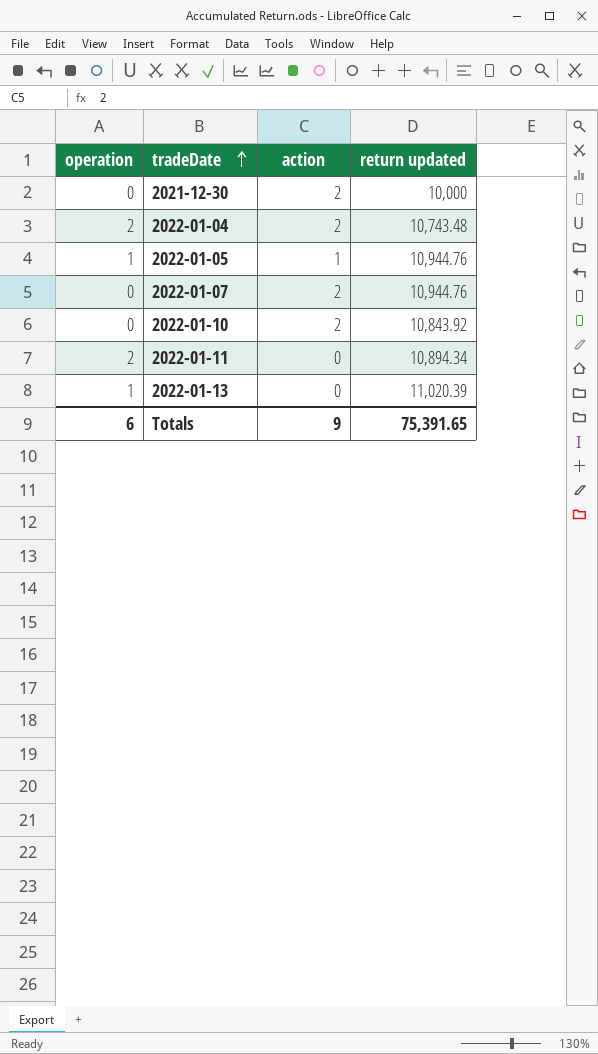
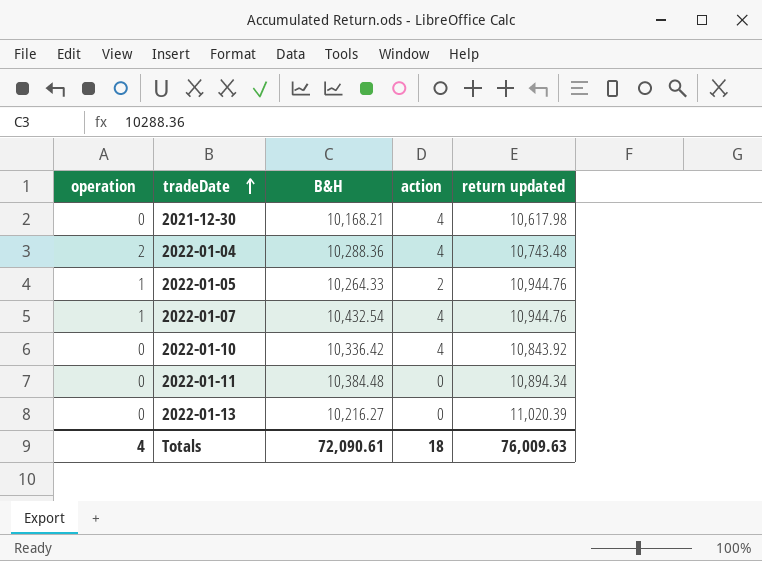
column B&H | position: none -> 3
2021-12-30 | action: 2 -> 4
2021-12-30 | return updated: 10,000 -> 10,617.98
2022-01-04 | action: 2 -> 4
2022-01-05 | action: 1 -> 2
2022-01-07 | operation: 0 -> 1
2022-01-07 | action: 2 -> 4
2022-01-10 | action: 2 -> 4
2022-01-11 | operation: 2 -> 0
2022-01-13 | operation: 1 -> 0
Totals | operation: 6 -> 4
Totals | action: 9 -> 18
Totals | return updated: 75,391.65 -> 76,009.63

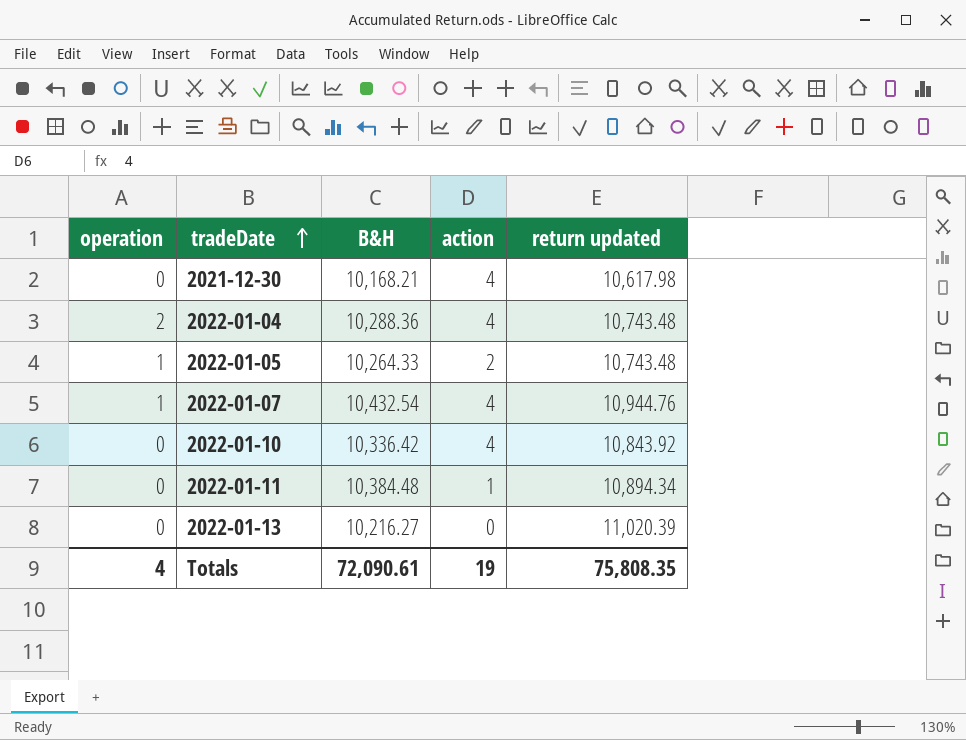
2022-01-05 | return updated: 10,944.76 -> 10,743.48
2022-01-11 | action: 0 -> 1
Totals | action: 18 -> 19
Totals | return updated: 76,009.63 -> 75,808.35

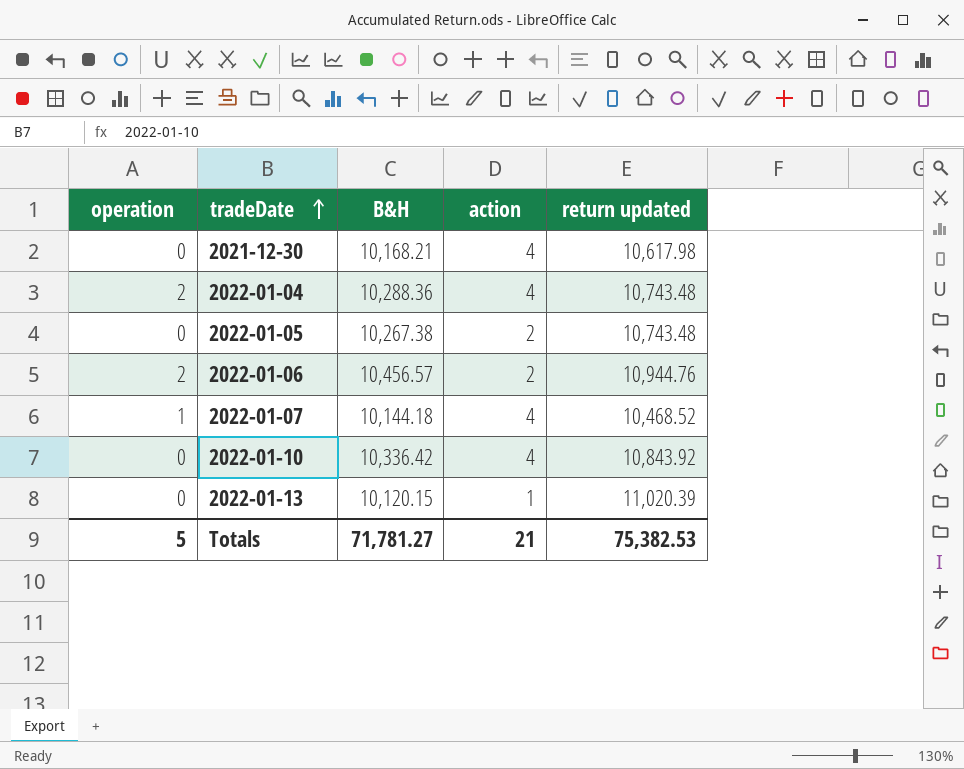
row 2022-01-11: 0 | 10,384.48 | 1 | 10,894.34 -> none
2022-01-05 | operation: 1 -> 0
2022-01-05 | B&H: 10,264.33 -> 10,267.38
row 2022-01-06: none -> 2 | 10,456.57 | 2 | 10,944.76
2022-01-07 | B&H: 10,432.54 -> 10,144.18
2022-01-07 | return updated: 10,944.76 -> 10,468.52
2022-01-13 | B&H: 10,216.27 -> 10,120.15
2022-01-13 | action: 0 -> 1
Totals | operation: 4 -> 5
Totals | B&H: 72,090.61 -> 71,781.27
Totals | action: 19 -> 21
Totals | return updated: 75,808.35 -> 75,382.53

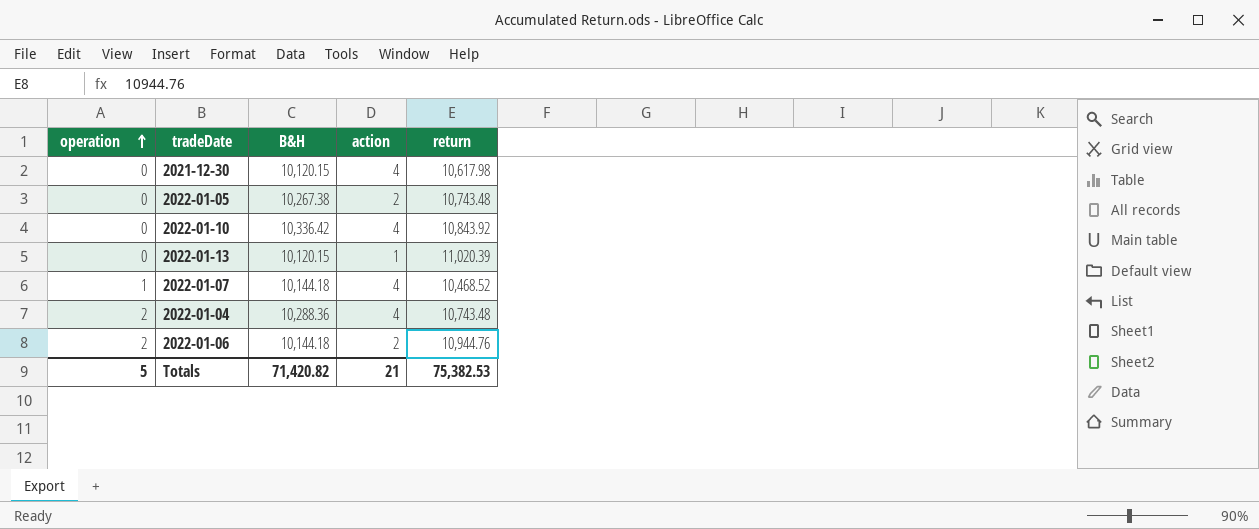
row order: tradeDate ascending -> operation ascending
column name: return updated -> return
2021-12-30 | B&H: 10,168.21 -> 10,120.15
2022-01-06 | B&H: 10,456.57 -> 10,144.18
Totals | B&H: 71,781.27 -> 71,420.82

